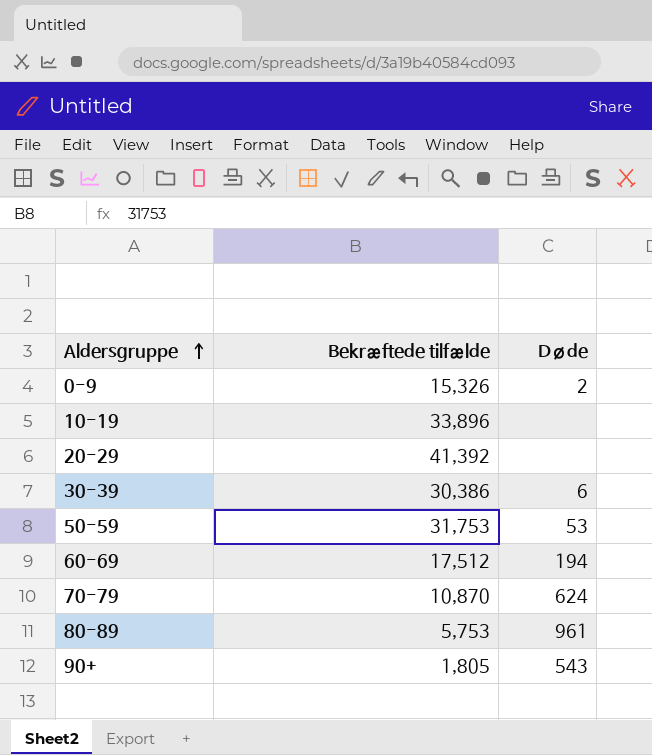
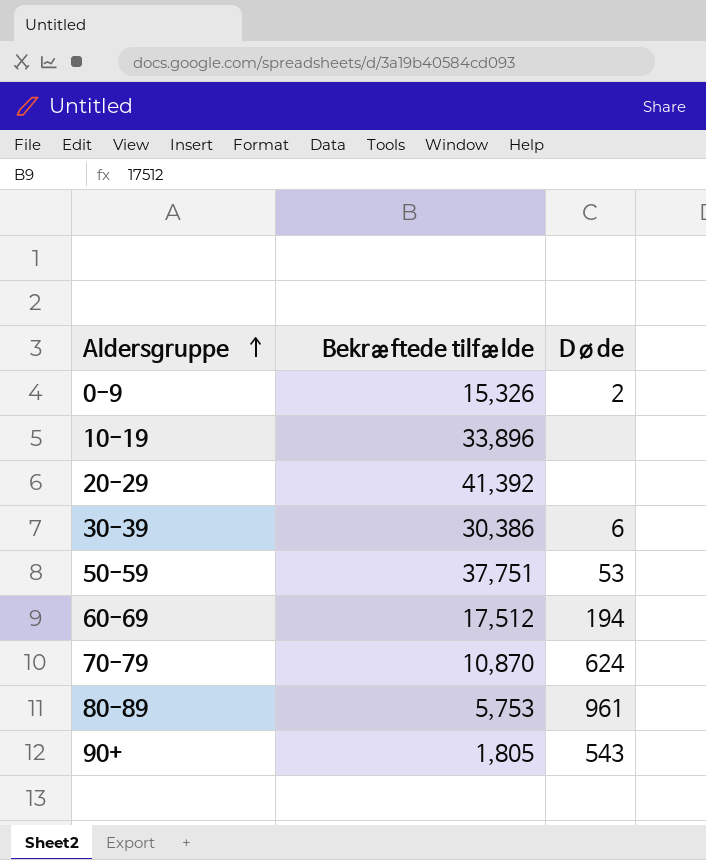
50-59 | Bekræftede tilfælde: 31,753 -> 37,751

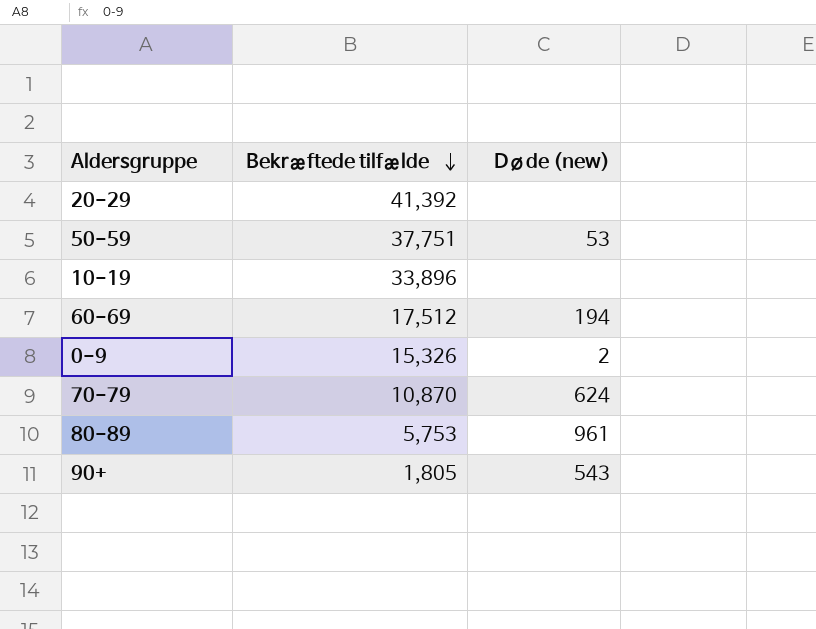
row order: Aldersgruppe ascending -> Bekræftede tilfælde descending
column name: Døde -> Døde (new)
row 30-39: 30,386 | 6 -> none

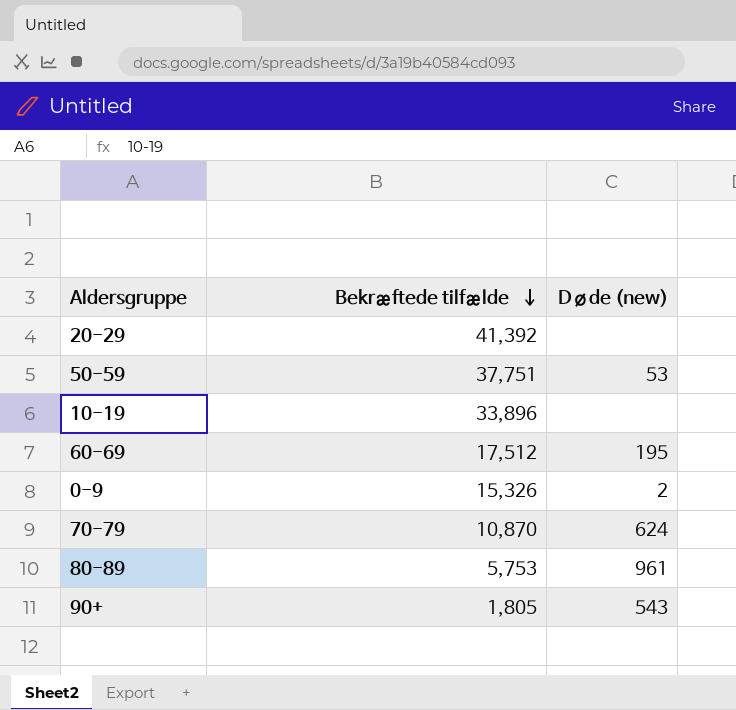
60-69 | Døde (new): 194 -> 195

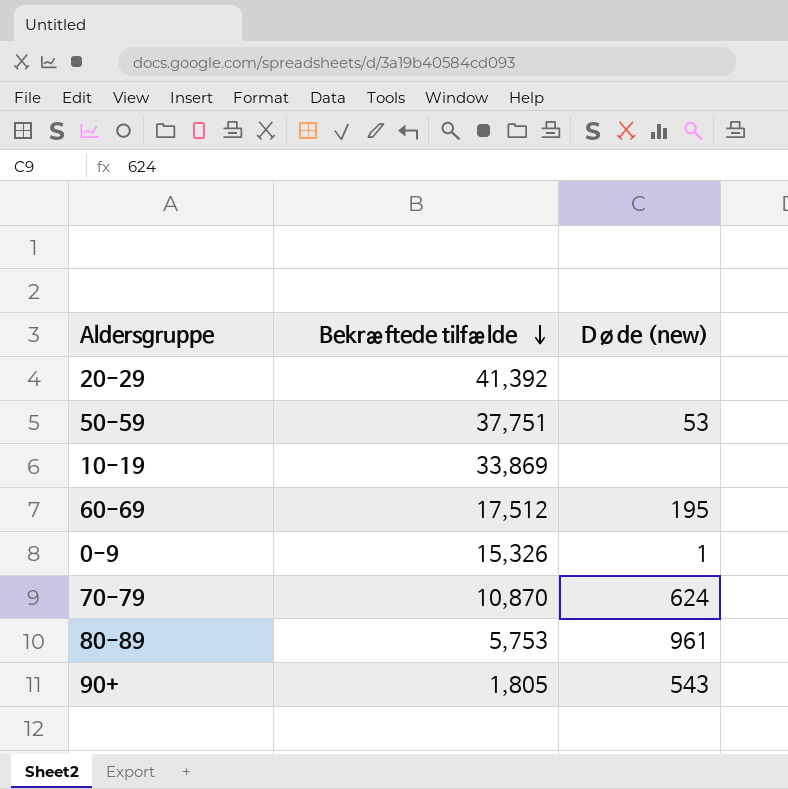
10-19 | Bekræftede tilfælde: 33,896 -> 33,869
0-9 | Døde (new): 2 -> 1

